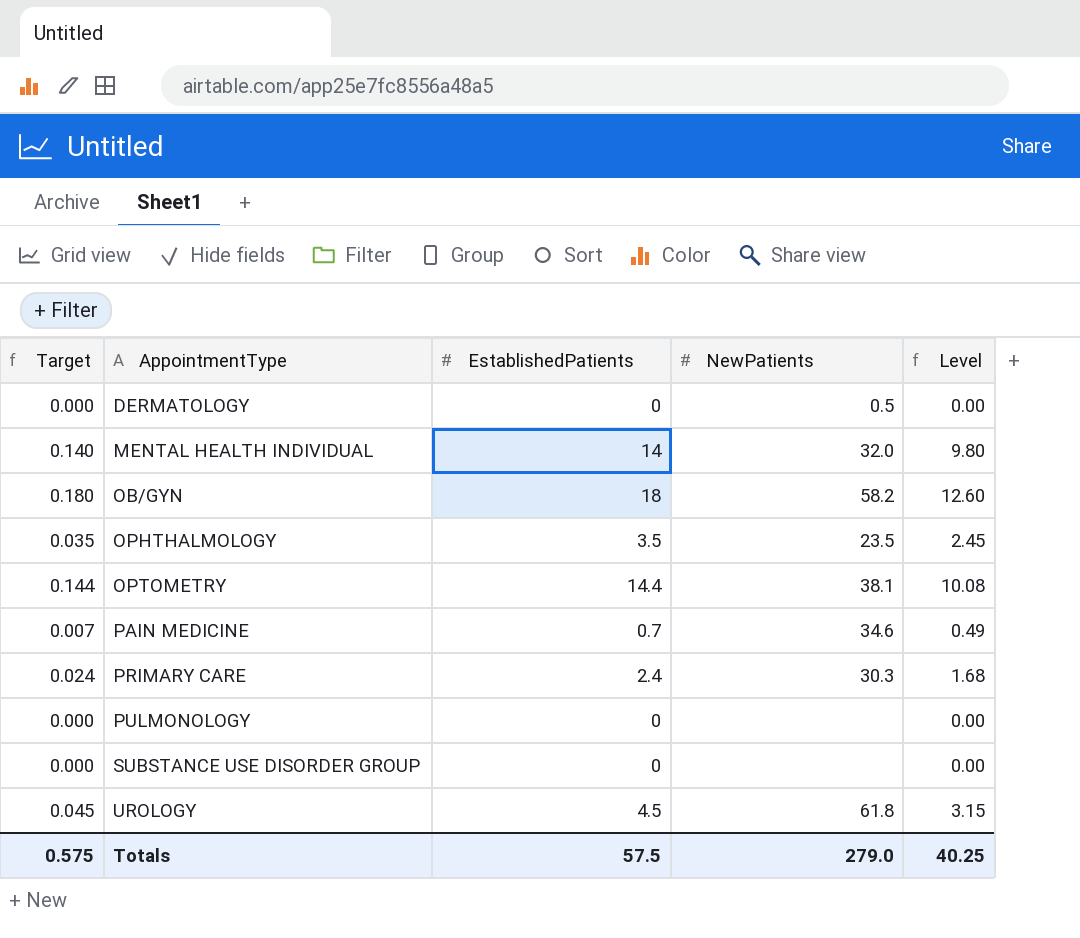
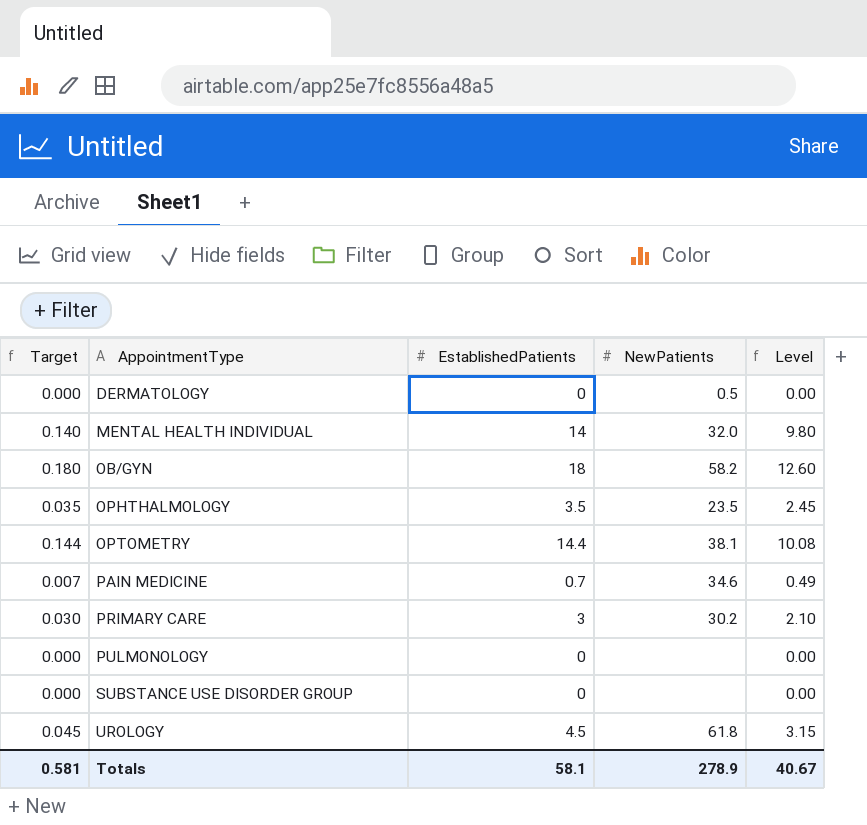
PRIMARY CARE | Target: 0.024 -> 0.030
PRIMARY CARE | EstablishedPatients: 2.4 -> 3
PRIMARY CARE | NewPatients: 30.3 -> 30.2
PRIMARY CARE | Level: 1.68 -> 2.10
Totals | Target: 0.575 -> 0.581
Totals | EstablishedPatients: 57.5 -> 58.1
Totals | NewPatients: 279.0 -> 278.9
Totals | Level: 40.25 -> 40.67

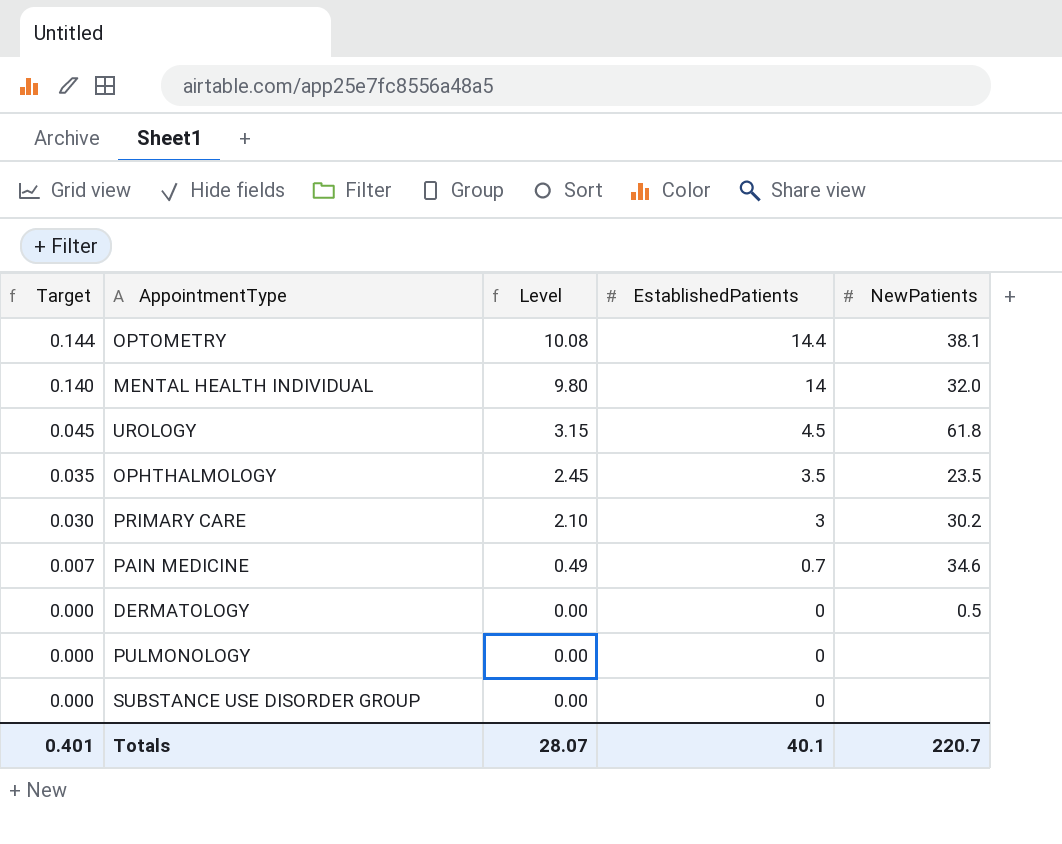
row order: AppointmentType ascending -> Target descending
column Level | position: 5 -> 3
row OB/GYN: 0.180 | 18 | 58.2 | 12.60 -> none
Totals | Target: 0.581 -> 0.401
Totals | Level: 40.67 -> 28.07
Totals | EstablishedPatients: 58.1 -> 40.1
Totals | NewPatients: 278.9 -> 220.7

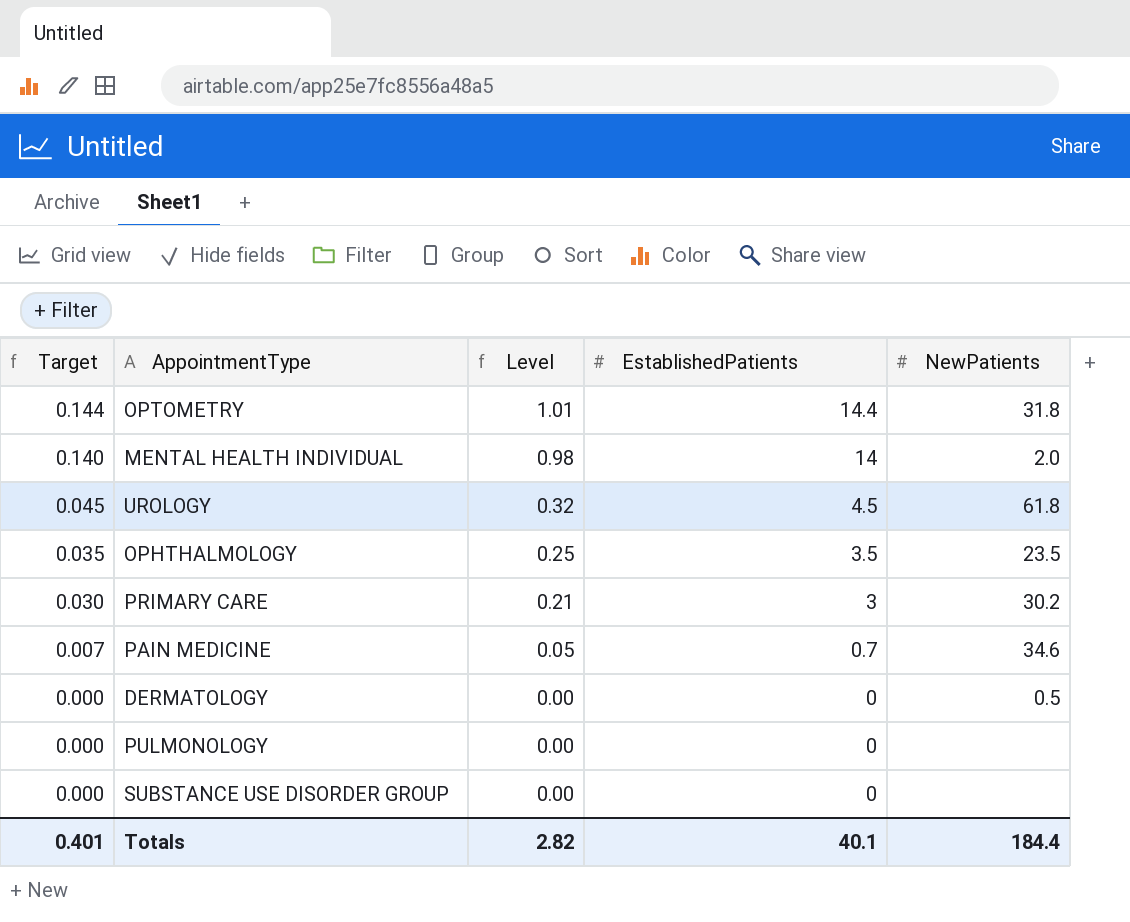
column Level | formula: [EstablishedPatients] * 0.7 -> [EstablishedPatients] * 0.07
OPTOMETRY | NewPatients: 38.1 -> 31.8
MENTAL HEALTH INDIVIDUAL | NewPatients: 32.0 -> 2.0
Totals | Level: 28.07 -> 2.82
Totals | NewPatients: 220.7 -> 184.4

